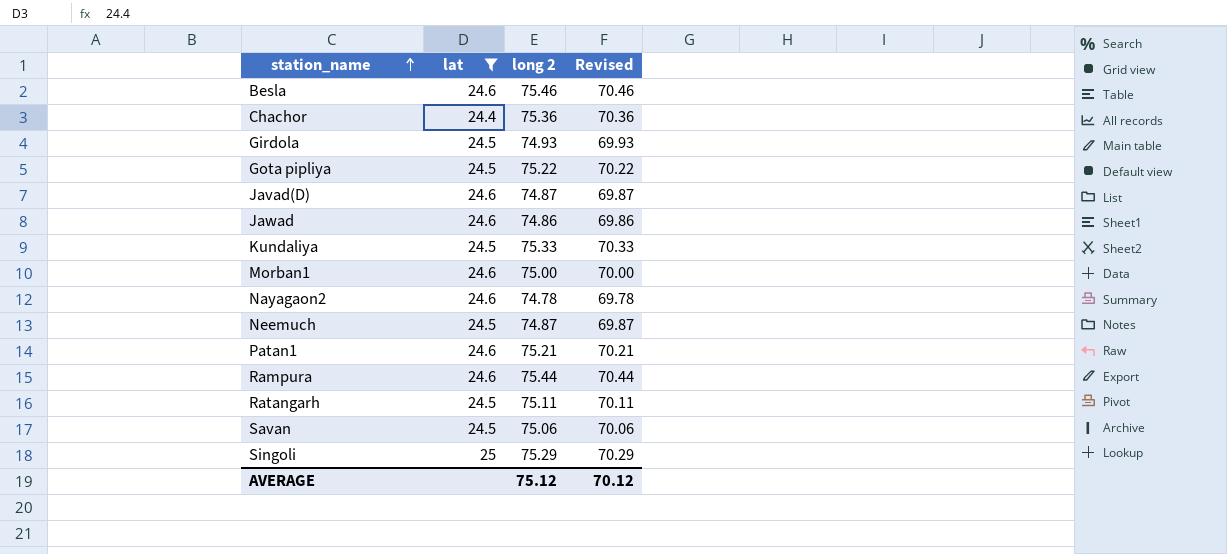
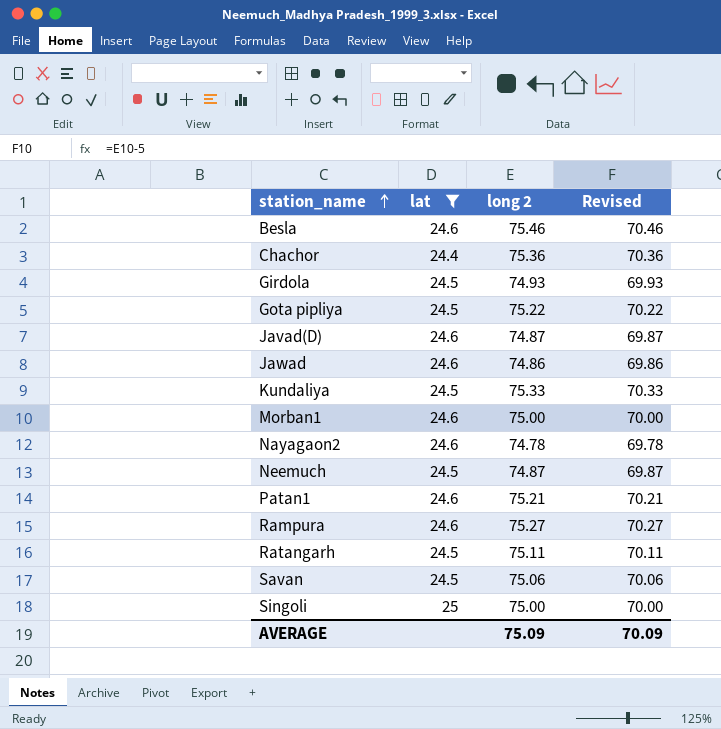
Rampura | long 2: 75.44 -> 75.27
Rampura | Revised: 70.44 -> 70.27
Singoli | long 2: 75.29 -> 75.00
Singoli | Revised: 70.29 -> 70.00
AVERAGE | long 2: 75.12 -> 75.09
AVERAGE | Revised: 70.12 -> 70.09

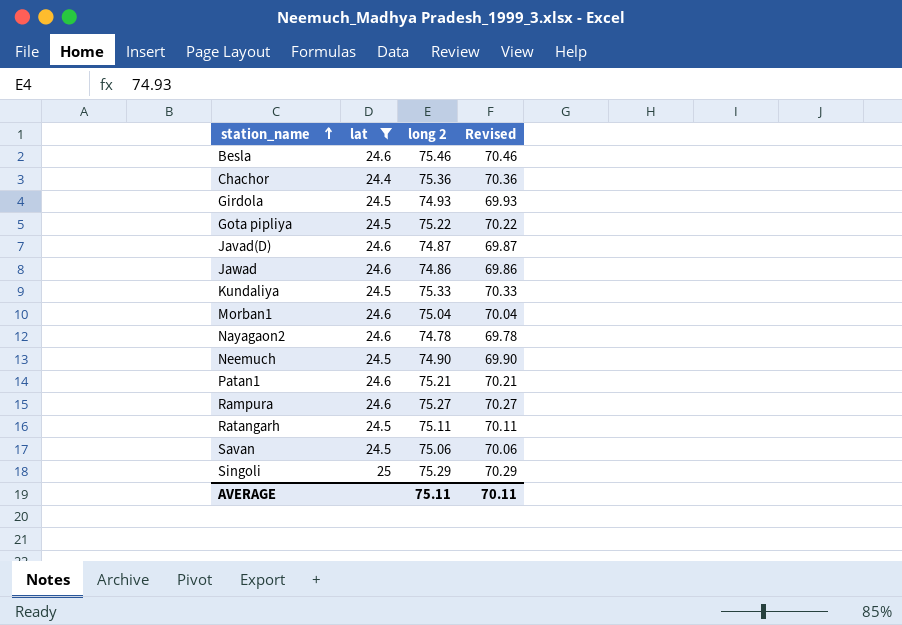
Morban1 | long 2: 75.00 -> 75.04
Morban1 | Revised: 70.00 -> 70.04
Neemuch | long 2: 74.87 -> 74.90
Neemuch | Revised: 69.87 -> 69.90
Singoli | long 2: 75.00 -> 75.29
Singoli | Revised: 70.00 -> 70.29
AVERAGE | long 2: 75.09 -> 75.11
AVERAGE | Revised: 70.09 -> 70.11

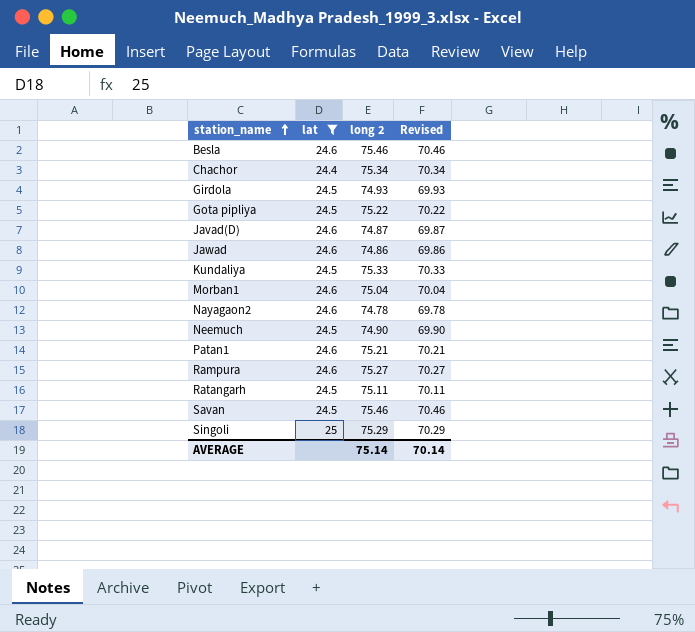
Chachor | long 2: 75.36 -> 75.34
Chachor | Revised: 70.36 -> 70.34
Savan | long 2: 75.06 -> 75.46
Savan | Revised: 70.06 -> 70.46
AVERAGE | long 2: 75.11 -> 75.14
AVERAGE | Revised: 70.11 -> 70.14

